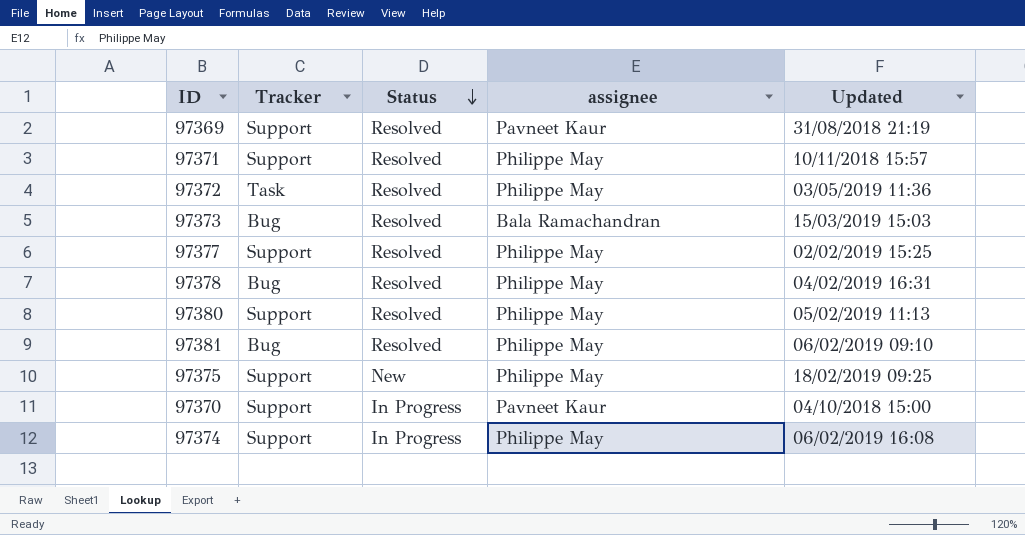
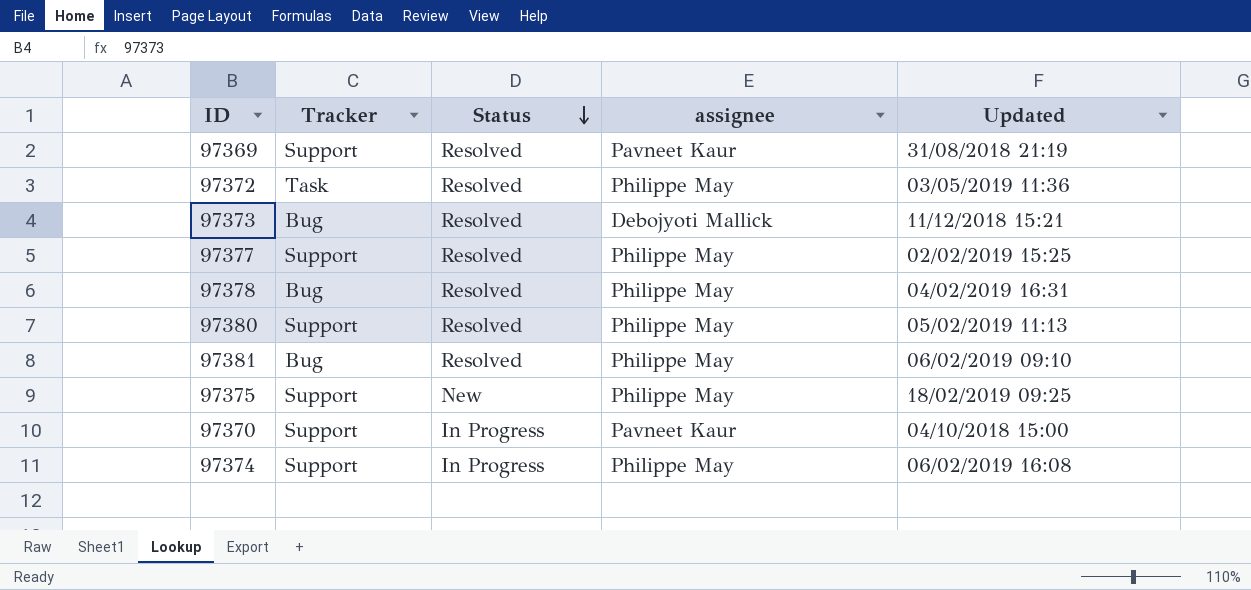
row 97371: Support | Resolved | Philippe May | 10/11/2018 15:57 -> none
97373 | assignee: Bala Ramachandran -> Debojyoti Mallick
97373 | Updated: 15/03/2019 15:03 -> 11/12/2018 15:21

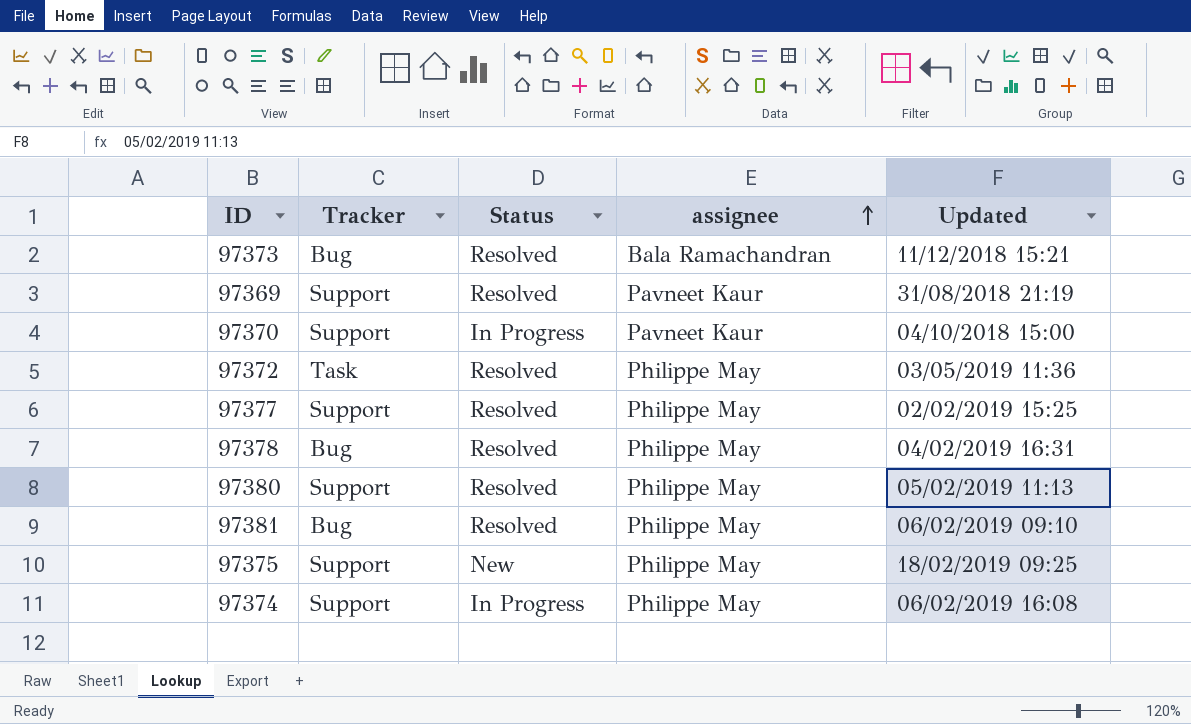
row order: Status descending -> assignee ascending
97373 | assignee: Debojyoti Mallick -> Bala Ramachandran

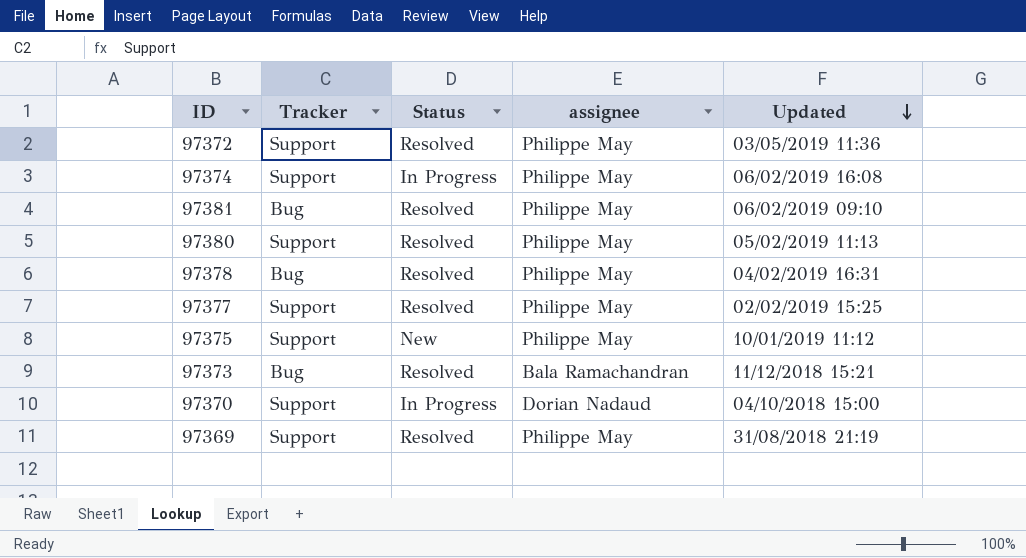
row order: assignee ascending -> Updated descending
97372 | Tracker: Task -> Support
97375 | Updated: 18/02/2019 09:25 -> 10/01/2019 11:12
97370 | assignee: Pavneet Kaur -> Dorian Nadaud
97369 | assignee: Pavneet Kaur -> Philippe May

